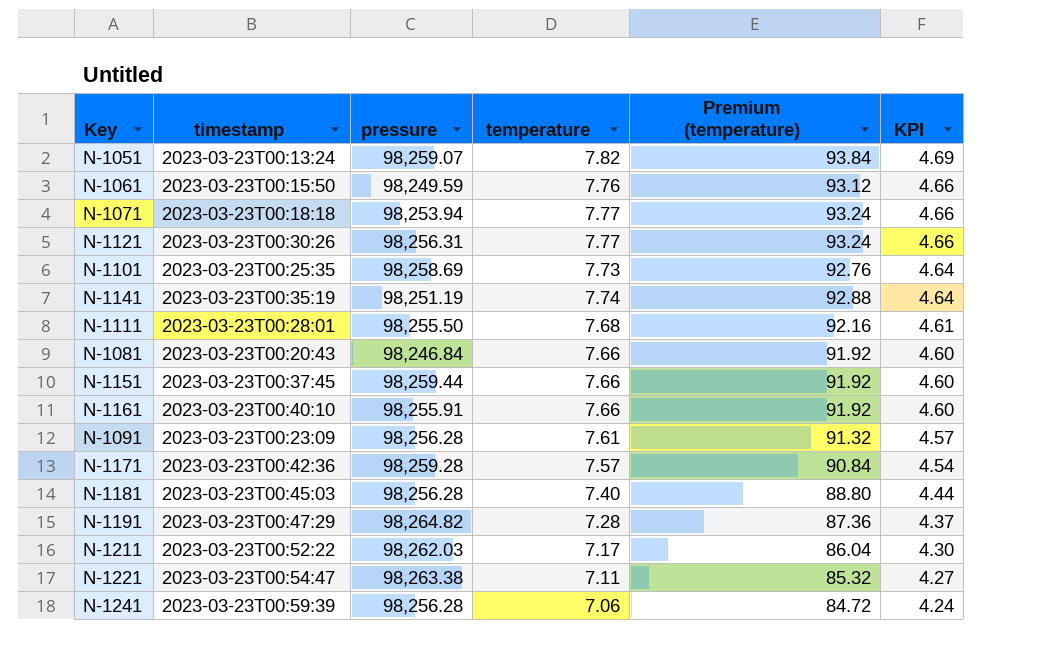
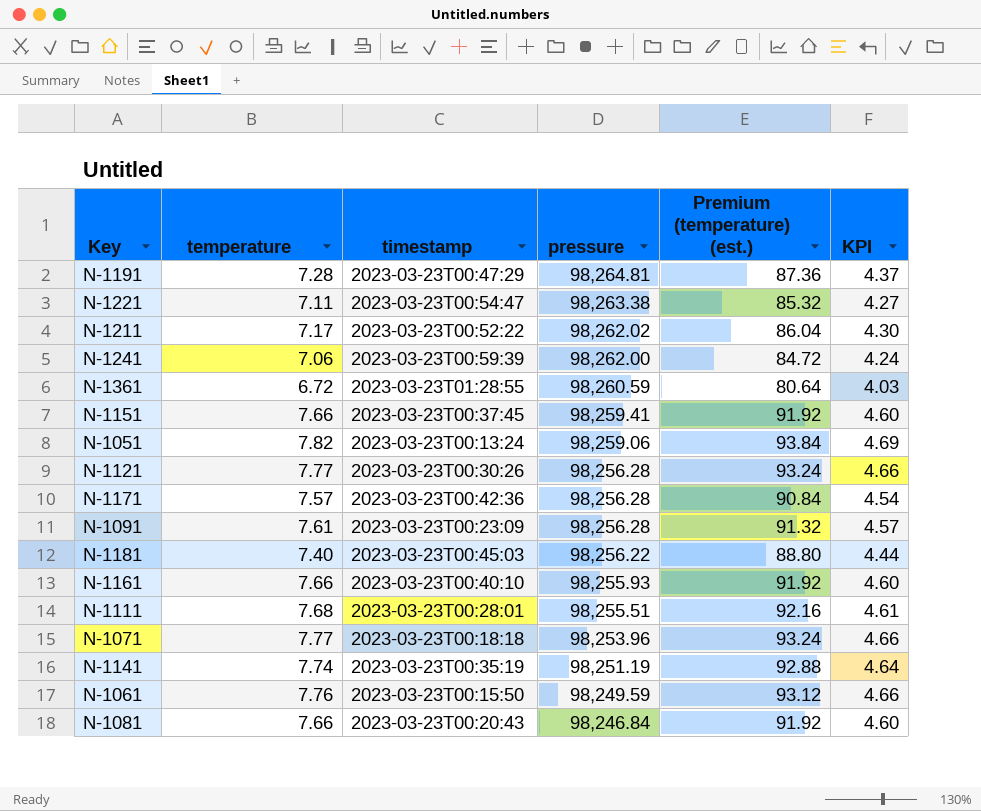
row order: KPI descending -> pressure descending
column temperature | position: 4 -> 2
column name: Premium (temperature) -> Premium (temperature) (est.)
row N-1101: 2023-03-23T00:25:35 | 98,258.69 | 7.73 | 92.76 | 4.64 -> none
N-1191 | pressure: 98,264.82 -> 98,264.81
N-1211 | pressure: 98,262.03 -> 98,262.02
N-1241 | pressure: 98,256.28 -> 98,262.00
row N-1361: none -> 6.72 | 2023-03-23T01:28:55 | 98,260.59 | 80.64 | 4.03
N-1151 | pressure: 98,259.44 -> 98,259.41
N-1051 | pressure: 98,259.07 -> 98,259.06
N-1121 | pressure: 98,256.31 -> 98,256.28
N-1171 | pressure: 98,259.28 -> 98,256.28
N-1181 | pressure: 98,256.28 -> 98,256.22
N-1161 | pressure: 98,255.91 -> 98,255.93
N-1111 | pressure: 98,255.50 -> 98,255.51
N-1071 | pressure: 98,253.94 -> 98,253.96

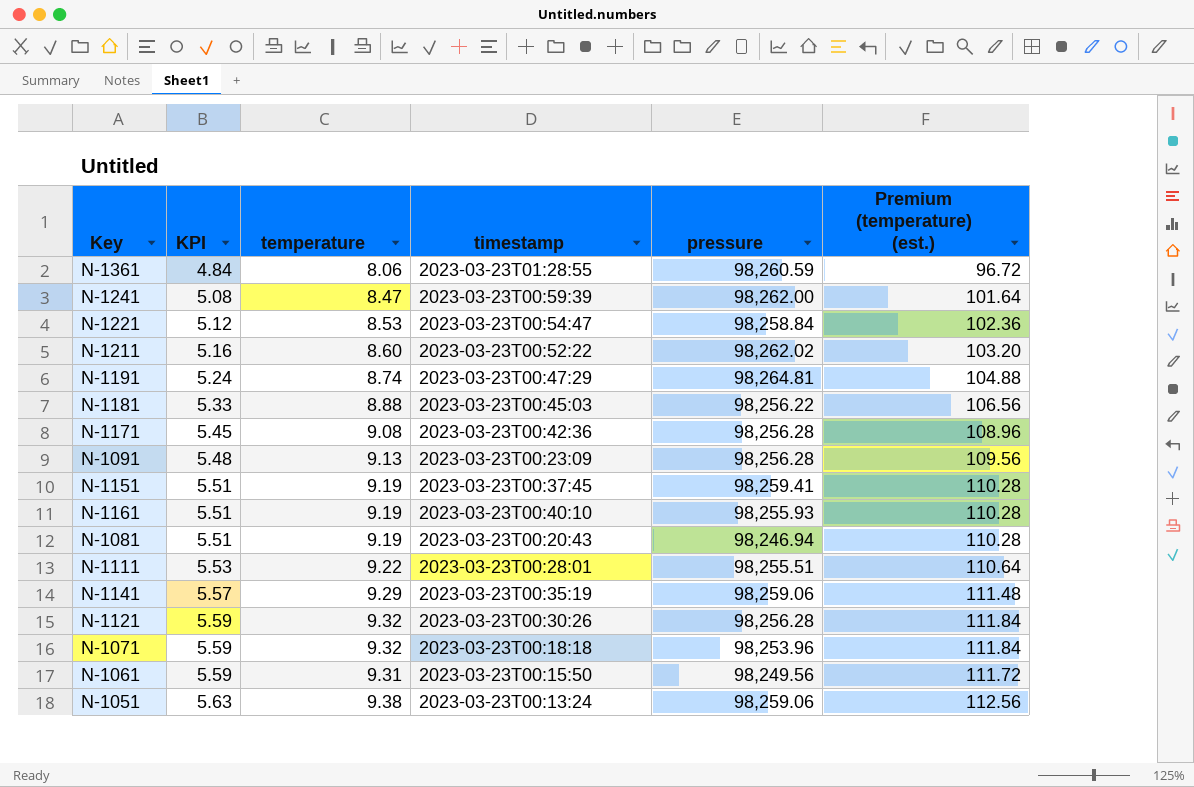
row order: pressure descending -> KPI ascending
column KPI | position: 6 -> 2
N-1361 | KPI: 4.03 -> 4.84
N-1361 | temperature: 6.72 -> 8.06
N-1361 | Premium (temperature) (est.): 80.64 -> 96.72
N-1241 | KPI: 4.24 -> 5.08
N-1241 | temperature: 7.06 -> 8.47
N-1241 | Premium (temperature) (est.): 84.72 -> 101.64
N-1221 | KPI: 4.27 -> 5.12
N-1221 | temperature: 7.11 -> 8.53
N-1221 | pressure: 98,263.38 -> 98,258.84
N-1221 | Premium (temperature) (est.): 85.32 -> 102.36
N-1211 | KPI: 4.30 -> 5.16
N-1211 | temperature: 7.17 -> 8.60
N-1211 | Premium (temperature) (est.): 86.04 -> 103.20
N-1191 | KPI: 4.37 -> 5.24
N-1191 | temperature: 7.28 -> 8.74
N-1191 | Premium (temperature) (est.): 87.36 -> 104.88
N-1181 | KPI: 4.44 -> 5.33
N-1181 | temperature: 7.40 -> 8.88
N-1181 | Premium (temperature) (est.): 88.80 -> 106.56
N-1171 | KPI: 4.54 -> 5.45
N-1171 | temperature: 7.57 -> 9.08
N-1171 | Premium (temperature) (est.): 90.84 -> 108.96
N-1091 | KPI: 4.57 -> 5.48
N-1091 | temperature: 7.61 -> 9.13
N-1091 | Premium (temperature) (est.): 91.32 -> 109.56
N-1151 | KPI: 4.60 -> 5.51
N-1151 | temperature: 7.66 -> 9.19
N-1151 | Premium (temperature) (est.): 91.92 -> 110.28
N-1161 | KPI: 4.60 -> 5.51
N-1161 | temperature: 7.66 -> 9.19
N-1161 | Premium (temperature) (est.): 91.92 -> 110.28
N-1081 | KPI: 4.60 -> 5.51
N-1081 | temperature: 7.66 -> 9.19
N-1081 | pressure: 98,246.84 -> 98,246.94
N-1081 | Premium (temperature) (est.): 91.92 -> 110.28
N-1111 | KPI: 4.61 -> 5.53
N-1111 | temperature: 7.68 -> 9.22
N-1111 | Premium (temperature) (est.): 92.16 -> 110.64
N-1141 | KPI: 4.64 -> 5.57
N-1141 | temperature: 7.74 -> 9.29
N-1141 | pressure: 98,251.19 -> 98,259.06
N-1141 | Premium (temperature) (est.): 92.88 -> 111.48
N-1121 | KPI: 4.66 -> 5.59
N-1121 | temperature: 7.77 -> 9.32
N-1121 | Premium (temperature) (est.): 93.24 -> 111.84
N-1071 | KPI: 4.66 -> 5.59
N-1071 | temperature: 7.77 -> 9.32
N-1071 | Premium (temperature) (est.): 93.24 -> 111.84
N-1061 | KPI: 4.66 -> 5.59
N-1061 | temperature: 7.76 -> 9.31
N-1061 | pressure: 98,249.59 -> 98,249.56
N-1061 | Premium (temperature) (est.): 93.12 -> 111.72
N-1051 | KPI: 4.69 -> 5.63
N-1051 | temperature: 7.82 -> 9.38
N-1051 | Premium (temperature) (est.): 93.84 -> 112.56

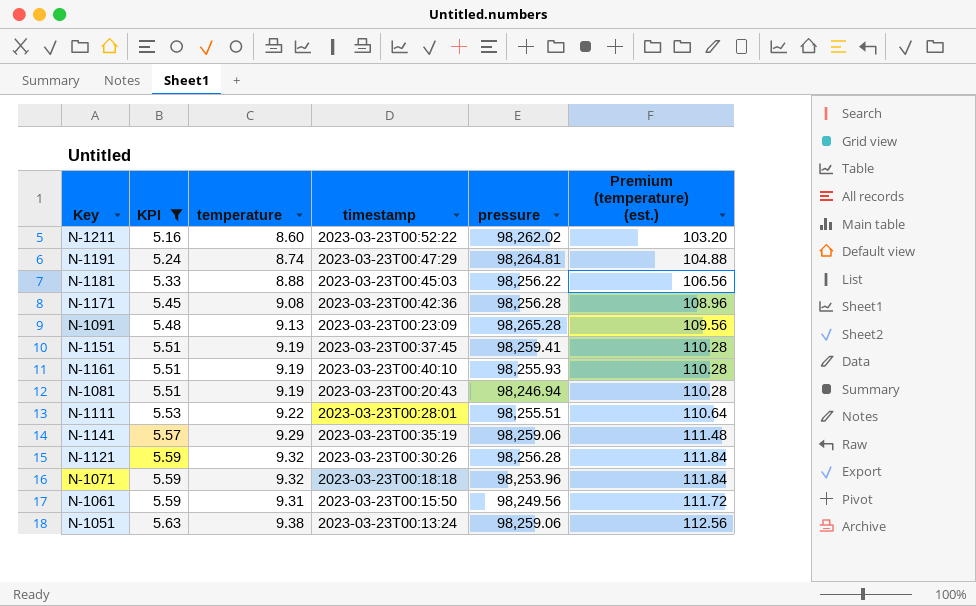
filter: none -> KPI >= 5.16
N-1091 | pressure: 98,256.28 -> 98,265.28

